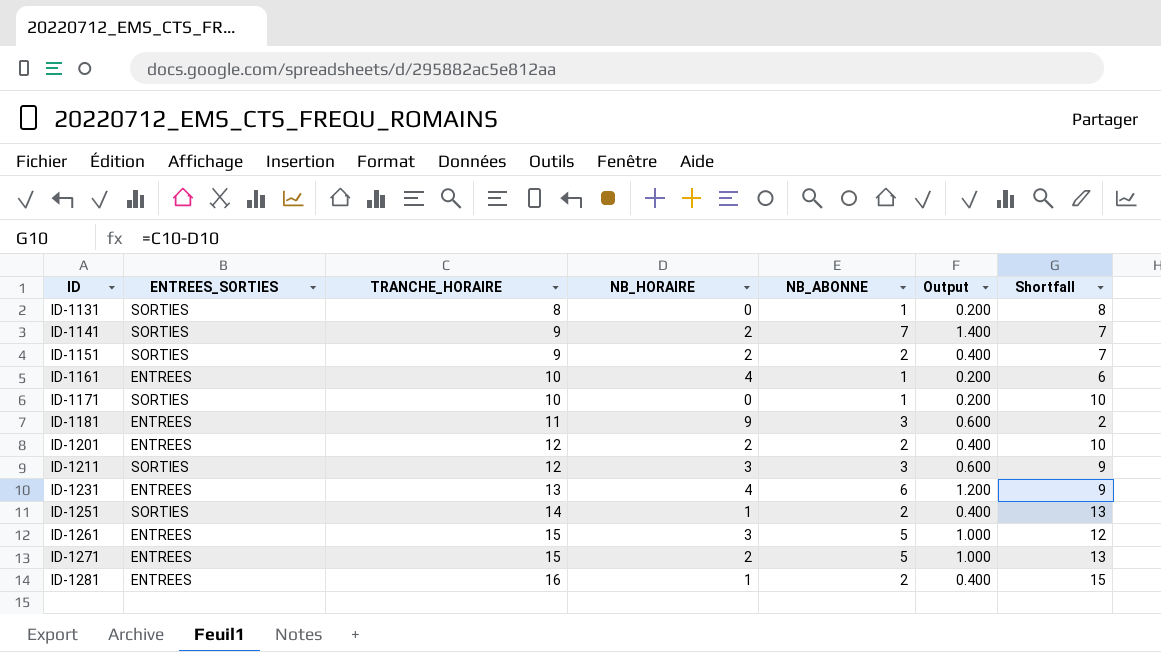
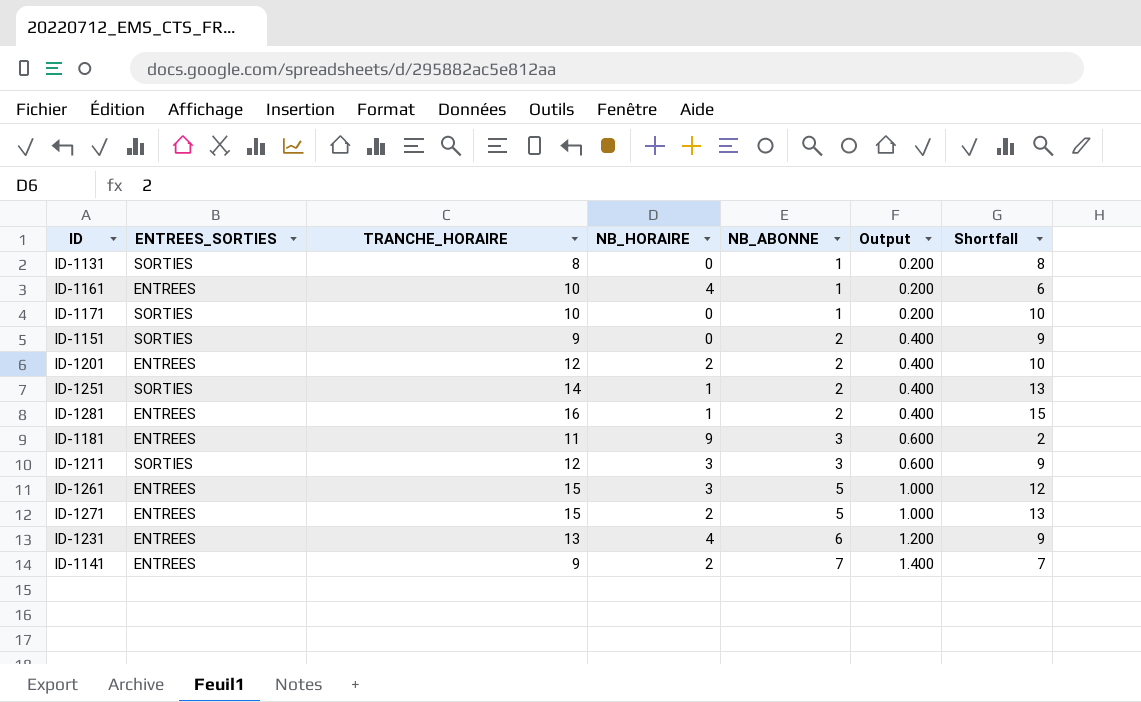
row order: ID ascending -> NB_ABONNE ascending
ID-1151 | NB_HORAIRE: 2 -> 0
ID-1151 | Shortfall: 7 -> 9
ID-1141 | ENTREES_SORTIES: SORTIES -> ENTREES

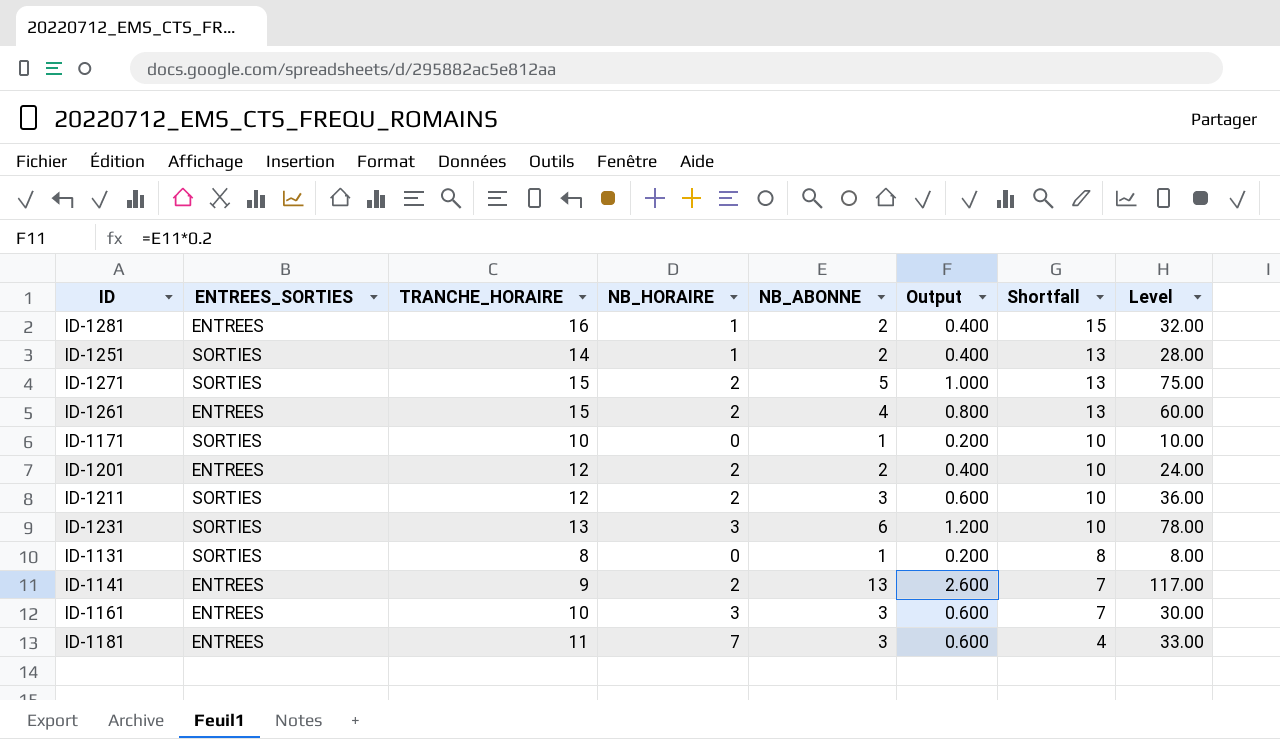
row order: NB_ABONNE ascending -> Shortfall descending
column Level | formula: none -> [TRANCHE_HORAIRE] * [NB_ABONNE]
row ID-1151: SORTIES | 9 | 0 | 2 | 0.400 | 9 -> none
ID-1271 | ENTREES_SORTIES: ENTREES -> SORTIES
ID-1261 | NB_HORAIRE: 3 -> 2
ID-1261 | NB_ABONNE: 5 -> 4
ID-1261 | Output: 1.000 -> 0.800
ID-1261 | Shortfall: 12 -> 13
ID-1211 | NB_HORAIRE: 3 -> 2
ID-1211 | Shortfall: 9 -> 10
ID-1231 | ENTREES_SORTIES: ENTREES -> SORTIES
ID-1231 | NB_HORAIRE: 4 -> 3
ID-1231 | Shortfall: 9 -> 10
ID-1141 | NB_ABONNE: 7 -> 13
ID-1141 | Output: 1.400 -> 2.600
ID-1161 | NB_HORAIRE: 4 -> 3
ID-1161 | NB_ABONNE: 1 -> 3
ID-1161 | Output: 0.200 -> 0.600
ID-1161 | Shortfall: 6 -> 7
ID-1181 | NB_HORAIRE: 9 -> 7
ID-1181 | Shortfall: 2 -> 4

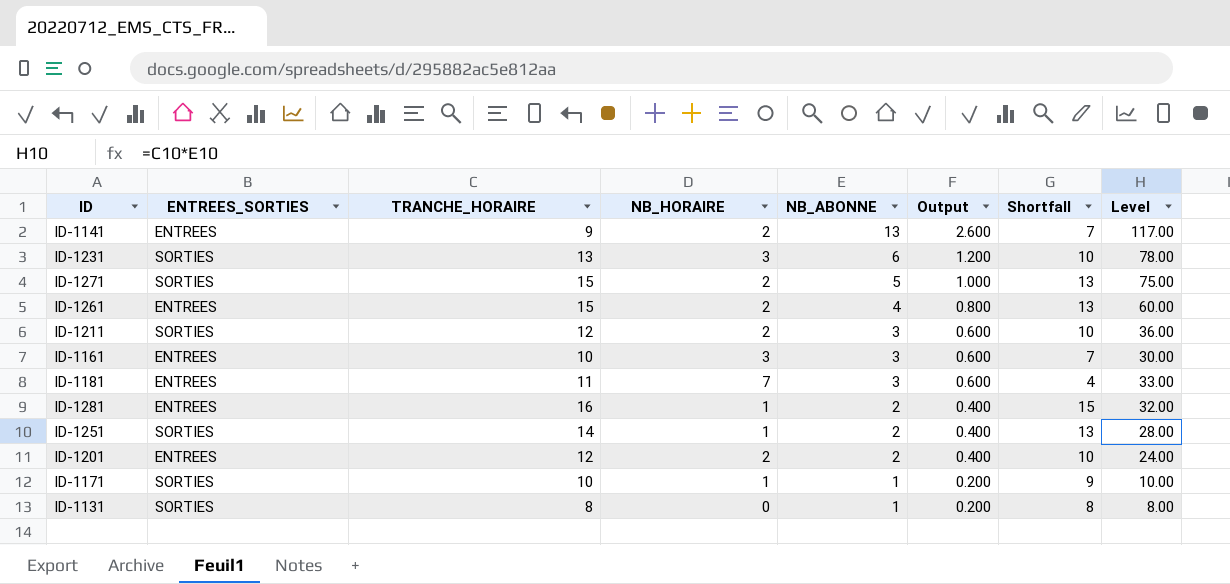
row order: Shortfall descending -> NB_ABONNE descending
ID-1171 | NB_HORAIRE: 0 -> 1
ID-1171 | Shortfall: 10 -> 9

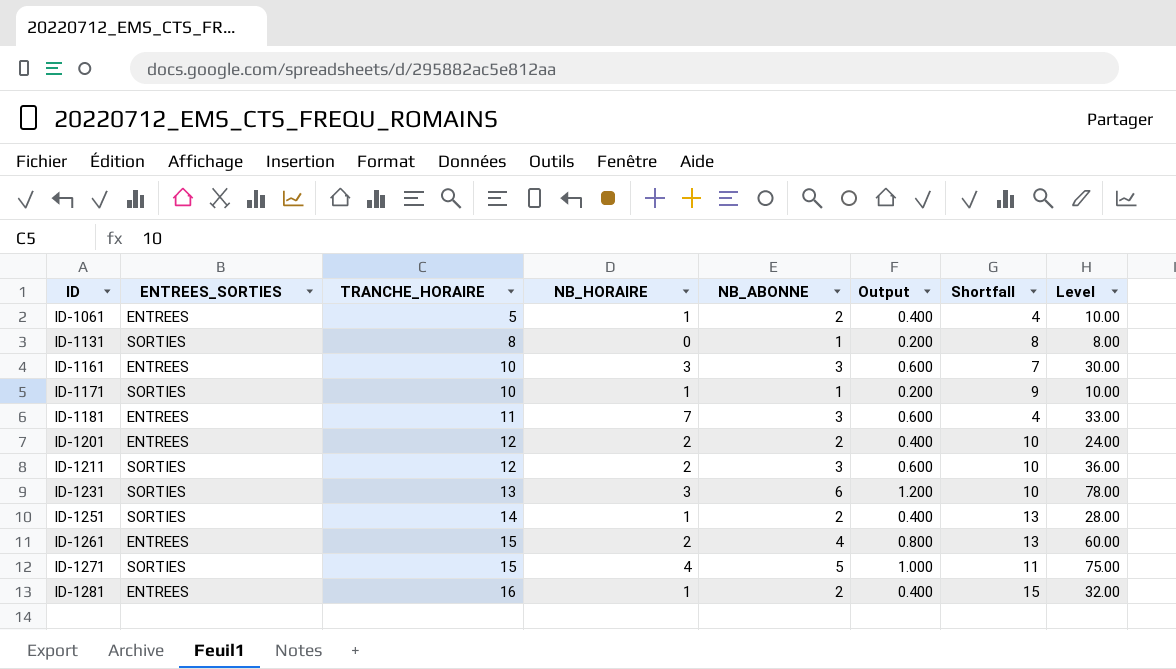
row order: NB_ABONNE descending -> ID ascending
row ID-1141: ENTREES | 9 | 2 | 13 | 2.600 | 7 | 117.00 -> none
row ID-1061: none -> ENTREES | 5 | 1 | 2 | 0.400 | 4 | 10.00
ID-1271 | NB_HORAIRE: 2 -> 4
ID-1271 | Shortfall: 13 -> 11

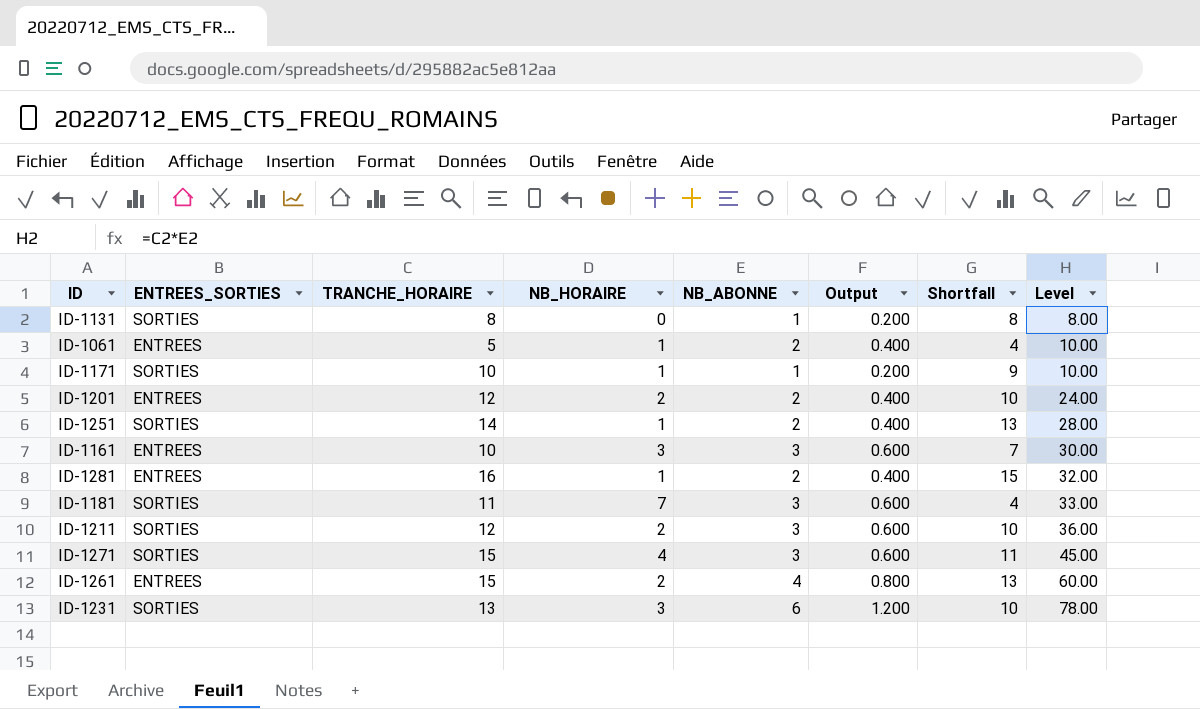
row order: ID ascending -> Level ascending
ID-1181 | ENTREES_SORTIES: ENTREES -> SORTIES
ID-1271 | NB_ABONNE: 5 -> 3
ID-1271 | Output: 1.000 -> 0.600
ID-1271 | Level: 75.00 -> 45.00

